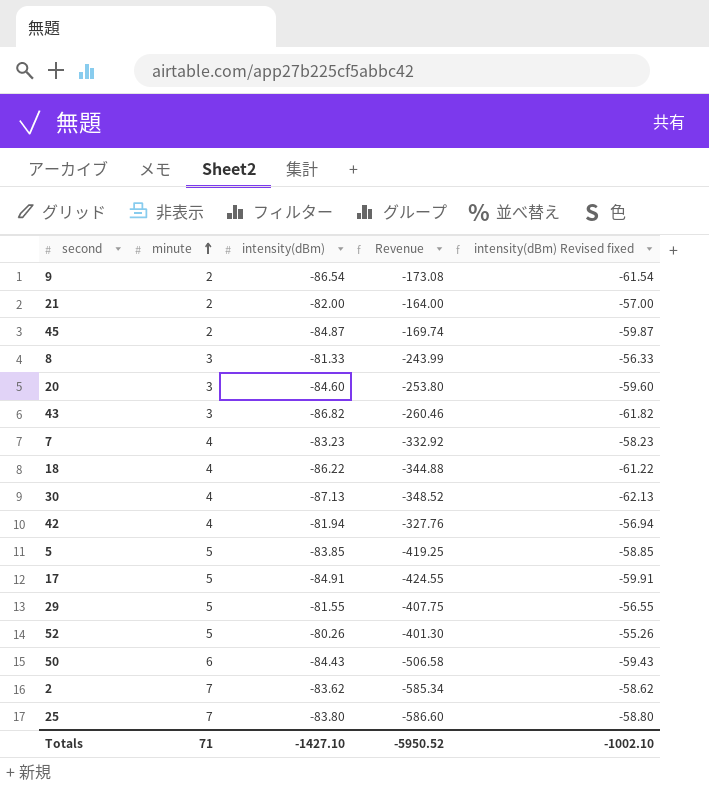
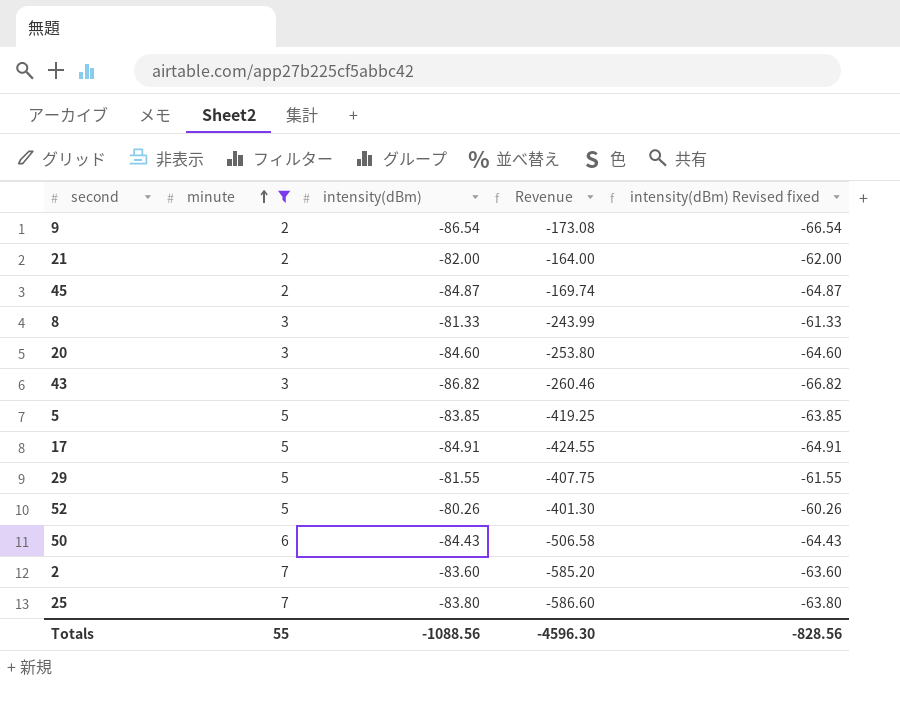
filter: none -> minute != 4
column intensity(dBm) Revised fixed | formula: [intensity(dBm)] + 25 -> [intensity(dBm)] + 20
2 | intensity(dBm): -83.62 -> -83.60
2 | Revenue: -585.34 -> -585.20
Totals | minute: 71 -> 55
Totals | intensity(dBm): -1427.10 -> -1088.56
Totals | Revenue: -5950.52 -> -4596.30
Totals | intensity(dBm) Revised fixed: -1002.10 -> -828.56

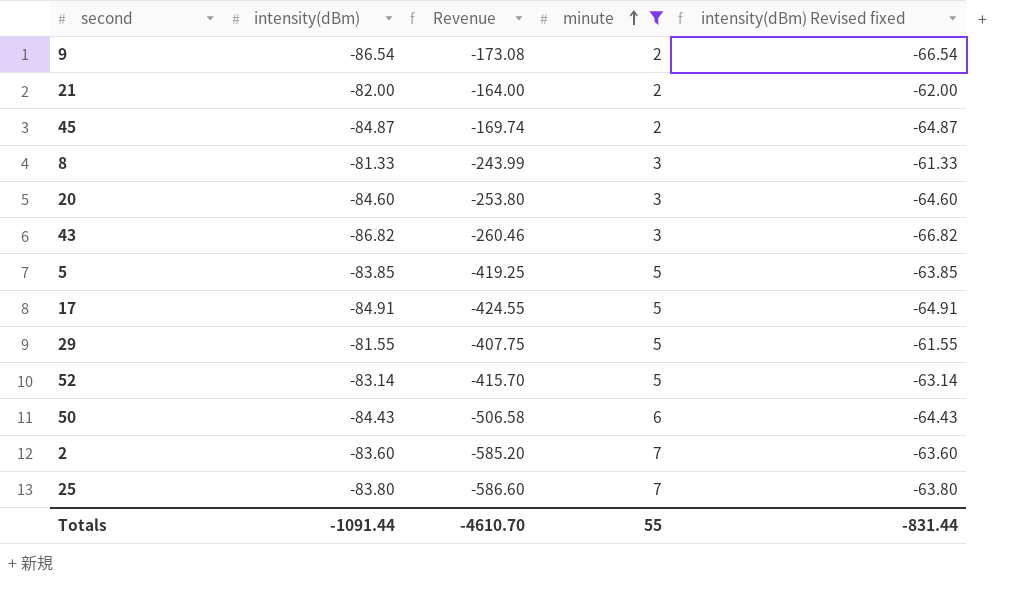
column minute | position: 2 -> 4
52 | intensity(dBm): -80.26 -> -83.14
52 | Revenue: -401.30 -> -415.70
52 | intensity(dBm) Revised fixed: -60.26 -> -63.14
Totals | intensity(dBm): -1088.56 -> -1091.44
Totals | Revenue: -4596.30 -> -4610.70
Totals | intensity(dBm) Revised fixed: -828.56 -> -831.44

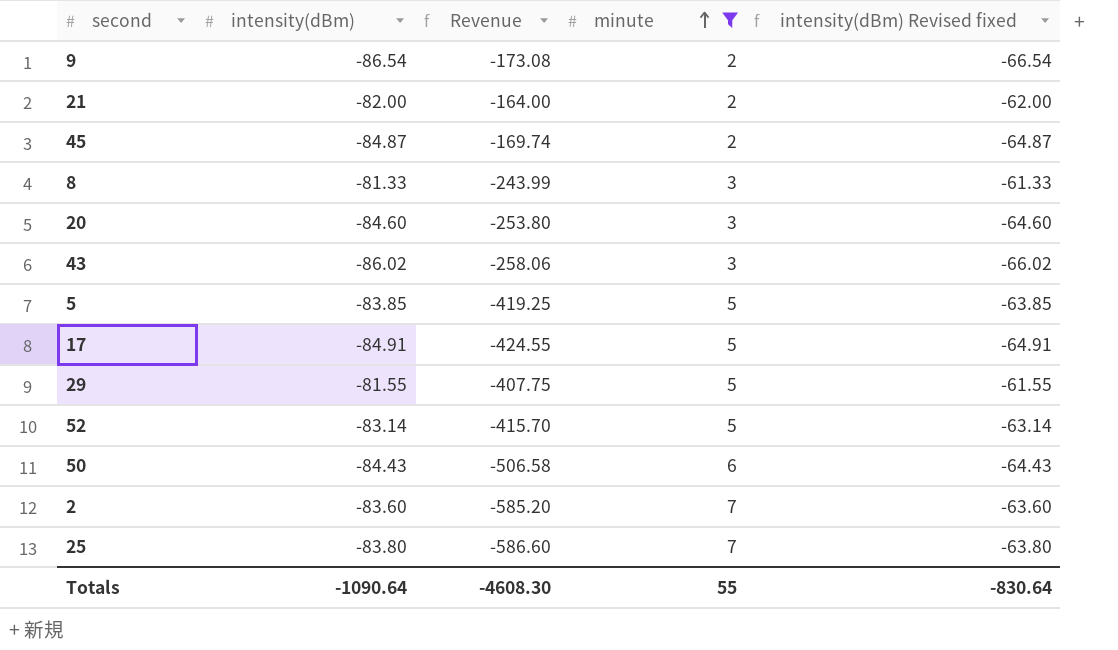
43 | intensity(dBm): -86.82 -> -86.02
43 | Revenue: -260.46 -> -258.06
43 | intensity(dBm) Revised fixed: -66.82 -> -66.02
Totals | intensity(dBm): -1091.44 -> -1090.64
Totals | Revenue: -4610.70 -> -4608.30
Totals | intensity(dBm) Revised fixed: -831.44 -> -830.64

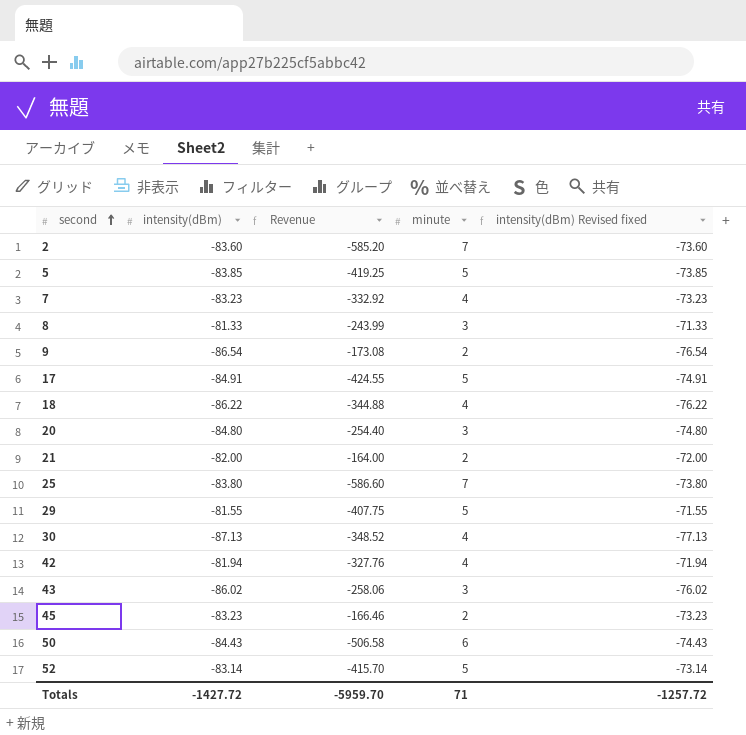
filter: minute != 4 -> none
row order: minute ascending -> second ascending
column intensity(dBm) Revised fixed | formula: [intensity(dBm)] + 20 -> [intensity(dBm)] + 10
20 | intensity(dBm): -84.60 -> -84.80
20 | Revenue: -253.80 -> -254.40
45 | intensity(dBm): -84.87 -> -83.23
45 | Revenue: -169.74 -> -166.46
Totals | intensity(dBm): -1090.64 -> -1427.72
Totals | Revenue: -4608.30 -> -5959.70
Totals | minute: 55 -> 71
Totals | intensity(dBm) Revised fixed: -830.64 -> -1257.72

